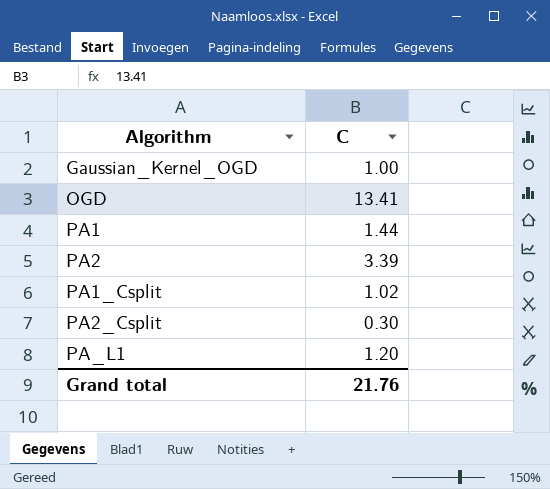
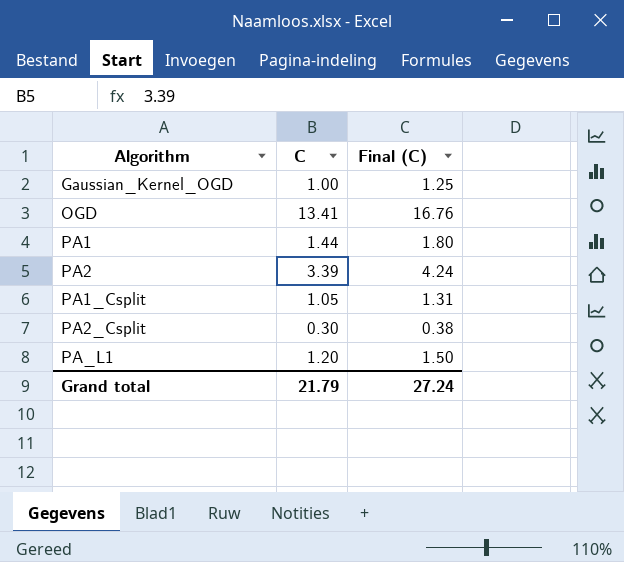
column Final (C) | formula: none -> [C] * 1.25
PA1_Csplit | C: 1.02 -> 1.05
Grand total | C: 21.76 -> 21.79

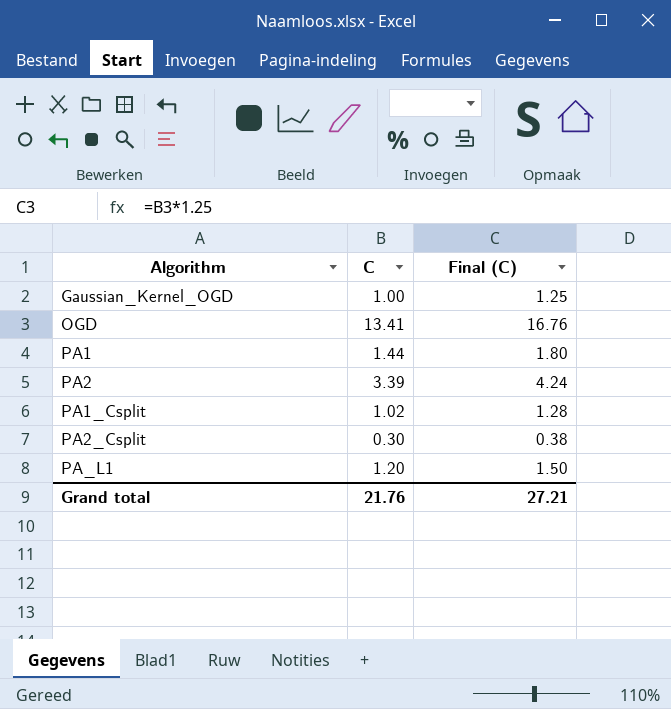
PA1_Csplit | C: 1.05 -> 1.02
PA1_Csplit | Final (C): 1.31 -> 1.28
Grand total | C: 21.79 -> 21.76
Grand total | Final (C): 27.24 -> 27.21

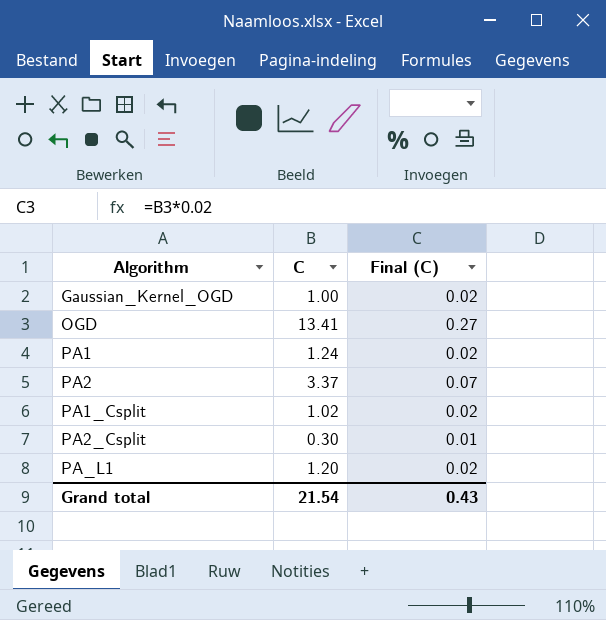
column Final (C) | formula: [C] * 1.25 -> [C] * 0.02
PA1 | C: 1.44 -> 1.24
PA2 | C: 3.39 -> 3.37
Grand total | C: 21.76 -> 21.54
Grand total | Final (C): 27.21 -> 0.43

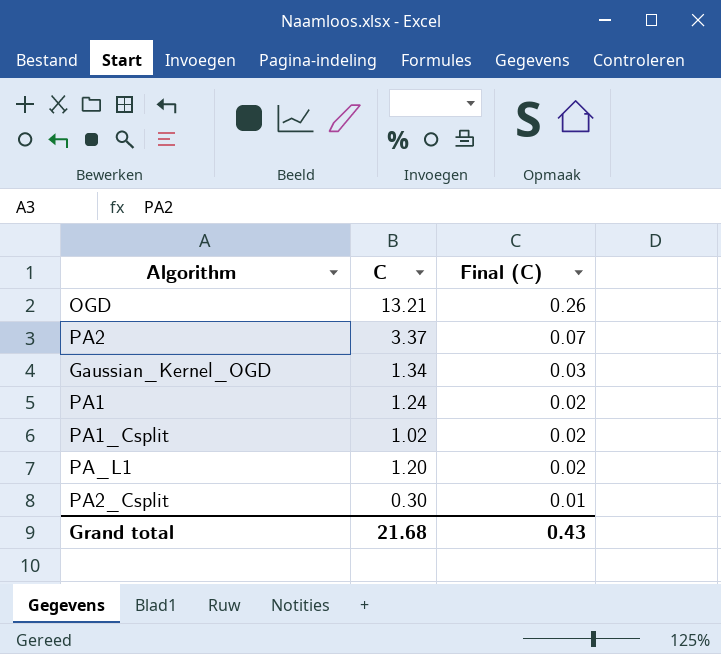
row order: none -> Final (C) descending
OGD | C: 13.41 -> 13.21
OGD | Final (C): 0.27 -> 0.26
Gaussian_Kernel_OGD | C: 1.00 -> 1.34
Gaussian_Kernel_OGD | Final (C): 0.02 -> 0.03
Grand total | C: 21.54 -> 21.68

